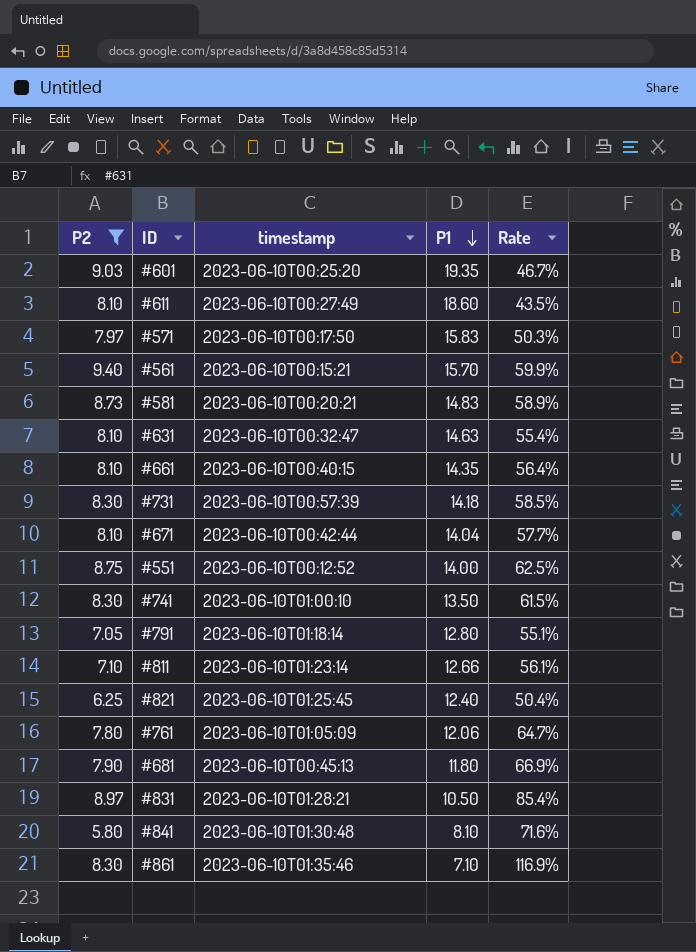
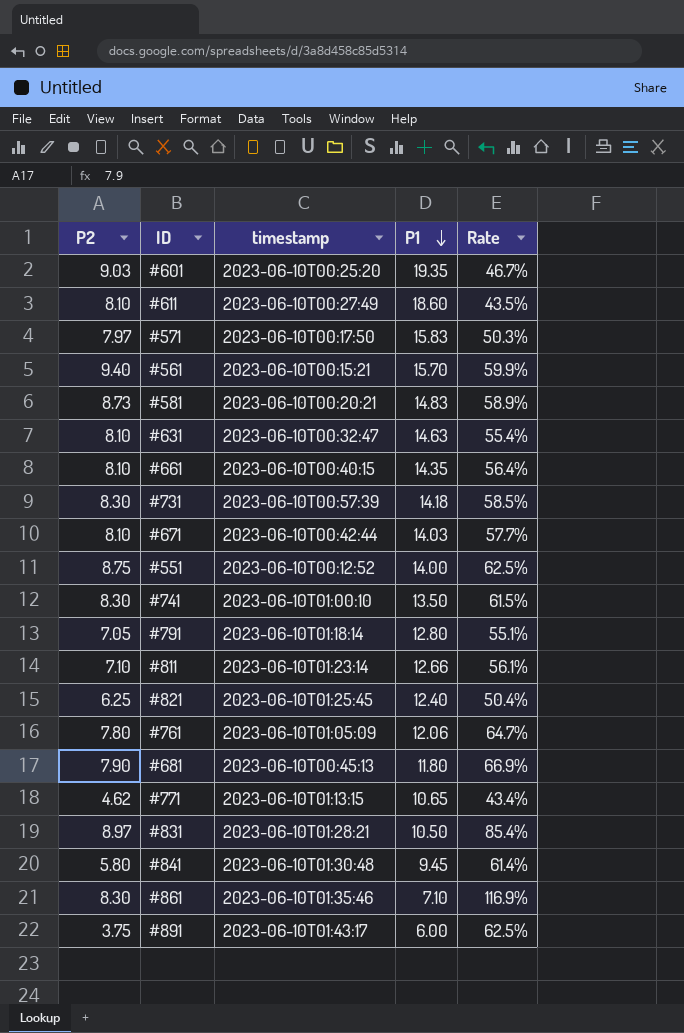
filter: P2 >= 5.80 -> none
#671 | P1: 14.04 -> 14.03
#841 | P1: 8.10 -> 9.45
#841 | Rate: 71.6% -> 61.4%

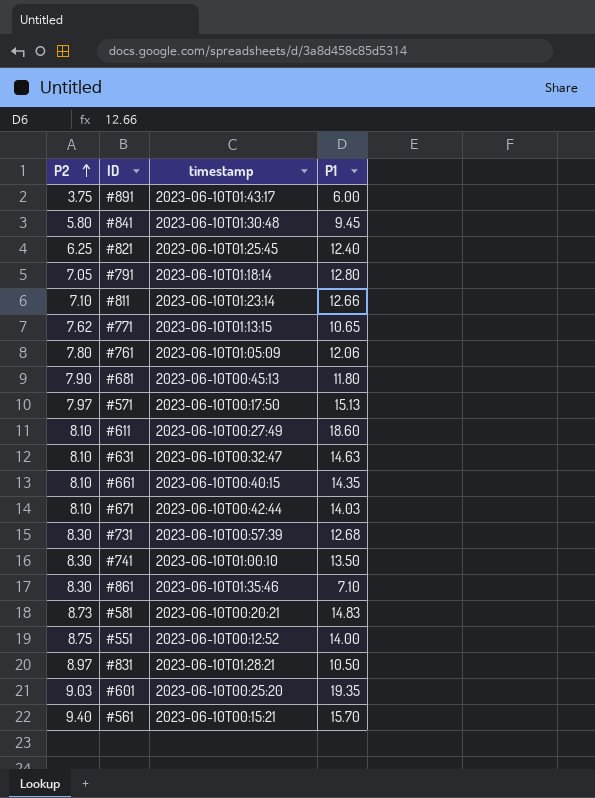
row order: P1 descending -> P2 ascending
column Rate | formula: [P2] / [P1] -> none
#771 | P2: 4.62 -> 7.62
#571 | P1: 15.83 -> 15.13
#731 | P1: 14.18 -> 12.68

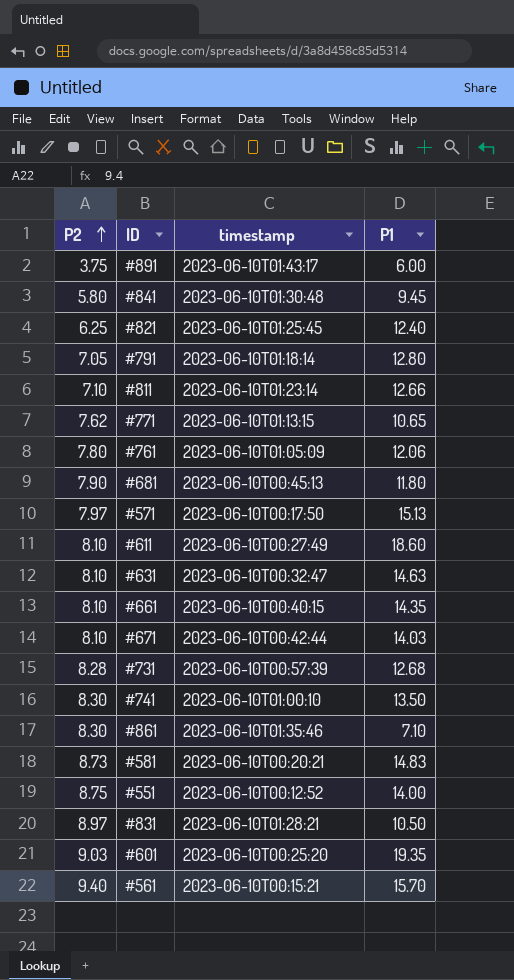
#731 | P2: 8.30 -> 8.28

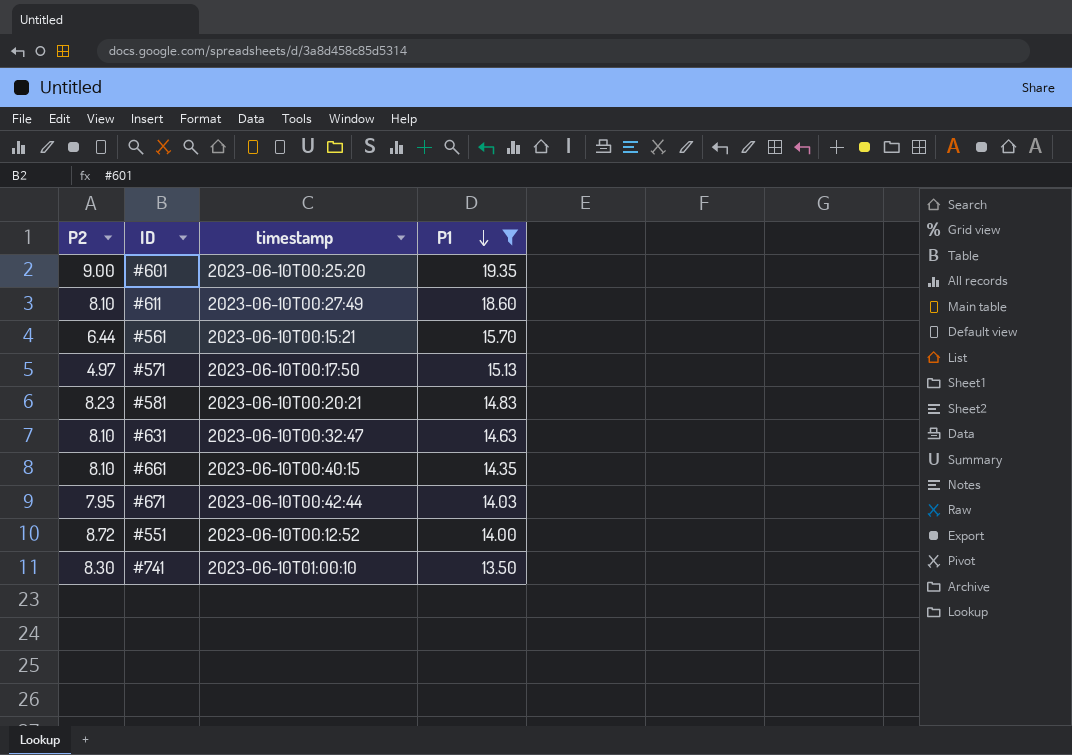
filter: none -> P1 >= 13.50
row order: P2 ascending -> P1 descending
#601 | P2: 9.03 -> 9.00
#561 | P2: 9.40 -> 6.44
#571 | P2: 7.97 -> 4.97
#581 | P2: 8.73 -> 8.23
#671 | P2: 8.10 -> 7.95
#551 | P2: 8.75 -> 8.72

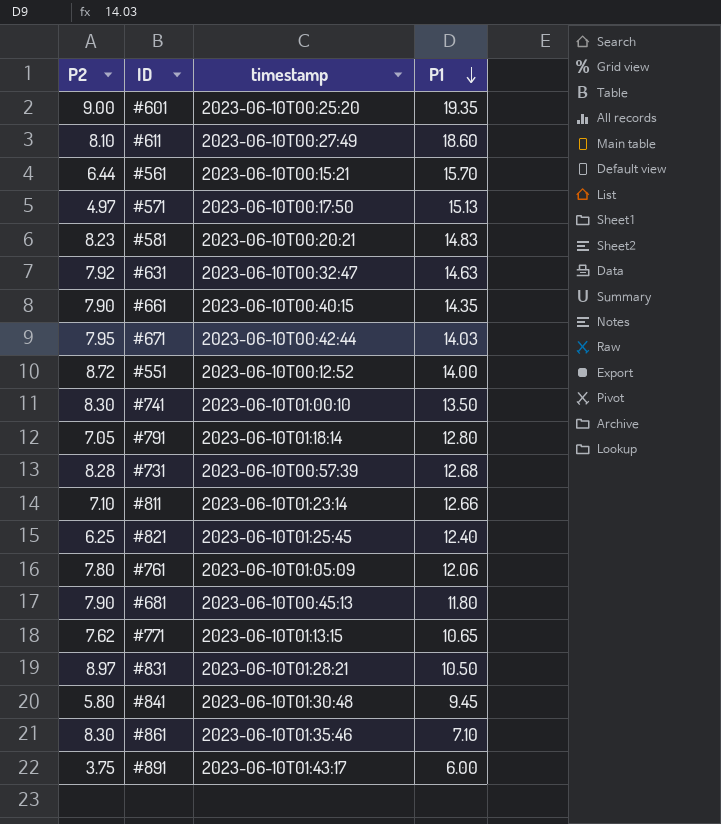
filter: P1 >= 13.50 -> none
#631 | P2: 8.10 -> 7.92
#661 | P2: 8.10 -> 7.90

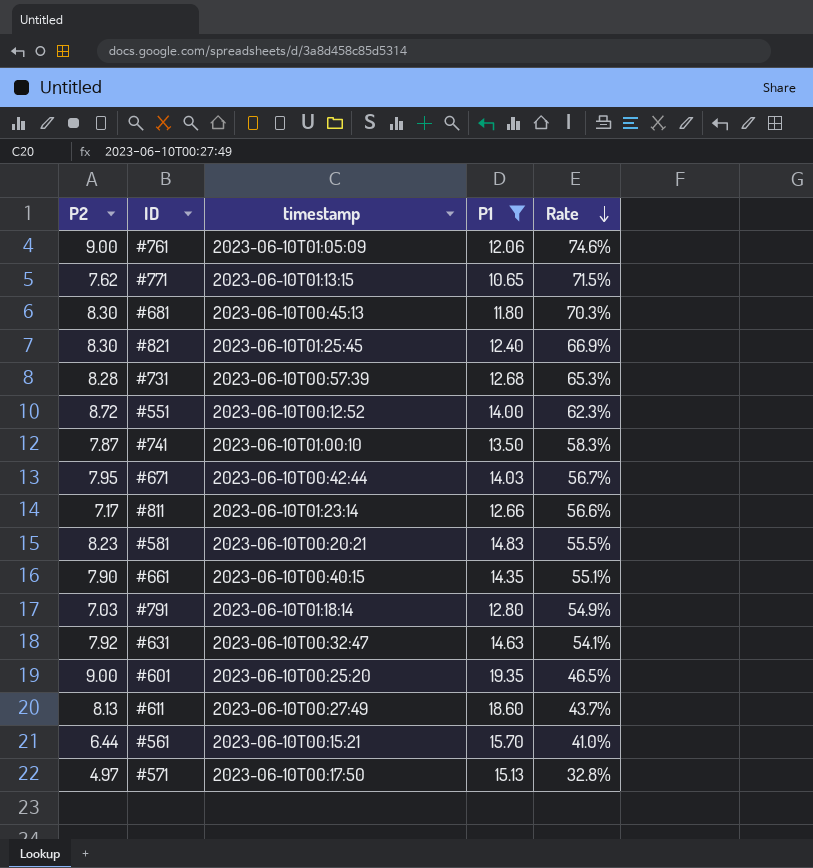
filter: none -> P1 >= 10.65
row order: P1 descending -> Rate descending
column Rate | formula: none -> [P2] / [P1]
#761 | P2: 7.80 -> 9.00
#681 | P2: 7.90 -> 8.30
#821 | P2: 6.25 -> 8.30
#741 | P2: 8.30 -> 7.87
#811 | P2: 7.10 -> 7.17
#791 | P2: 7.05 -> 7.03
#611 | P2: 8.10 -> 8.13

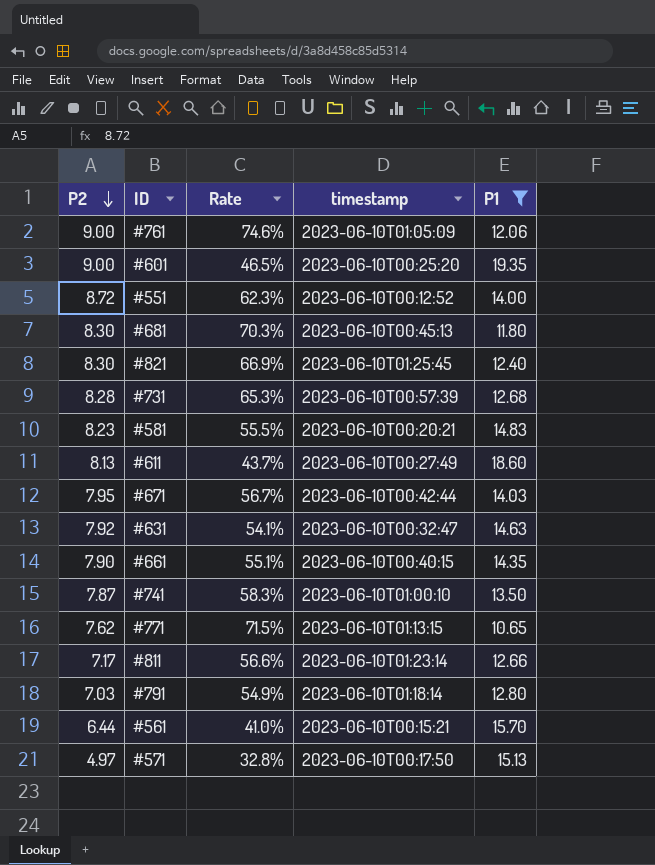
row order: Rate descending -> P2 descending
column Rate | position: 5 -> 3

